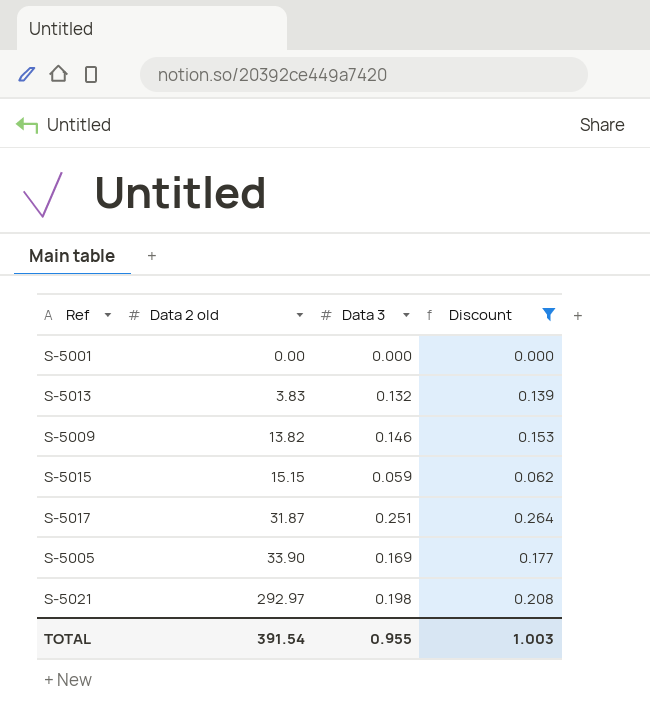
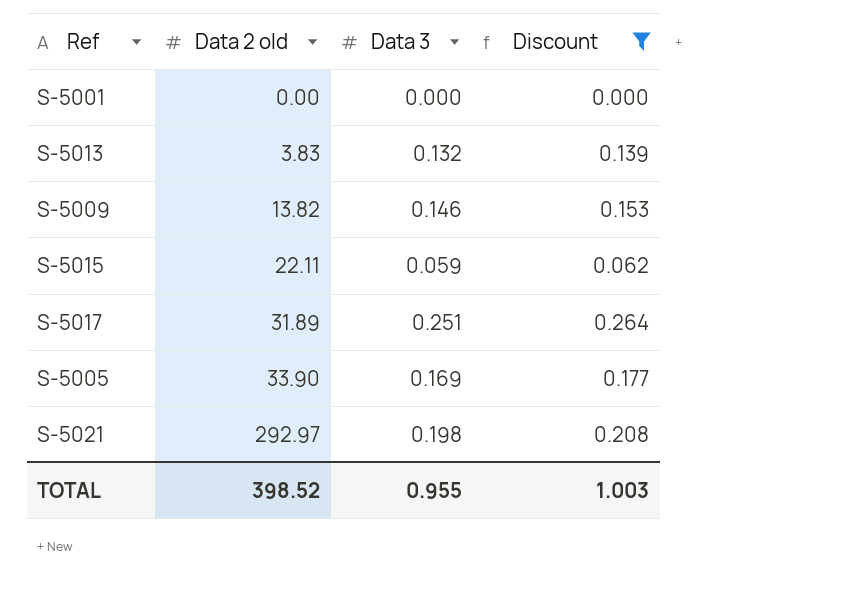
S-5015 | Data 2 old: 15.15 -> 22.11
S-5017 | Data 2 old: 31.87 -> 31.89
TOTAL | Data 2 old: 391.54 -> 398.52

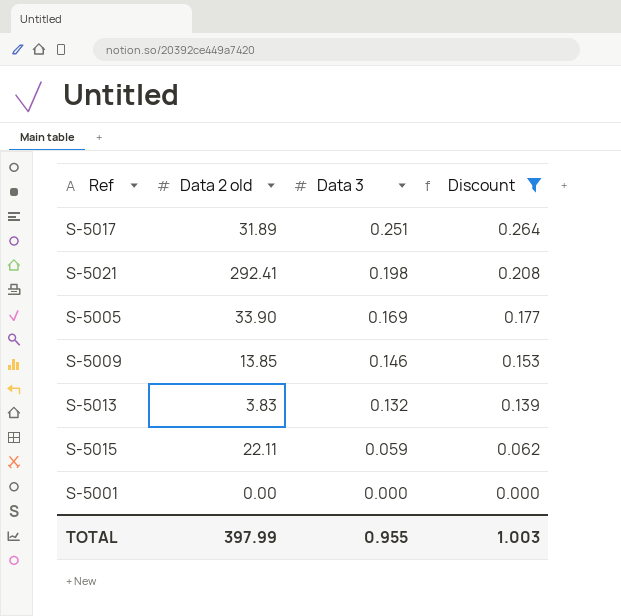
row order: Data 2 old ascending -> Data 3 descending
S-5021 | Data 2 old: 292.97 -> 292.41
S-5009 | Data 2 old: 13.82 -> 13.85
TOTAL | Data 2 old: 398.52 -> 397.99

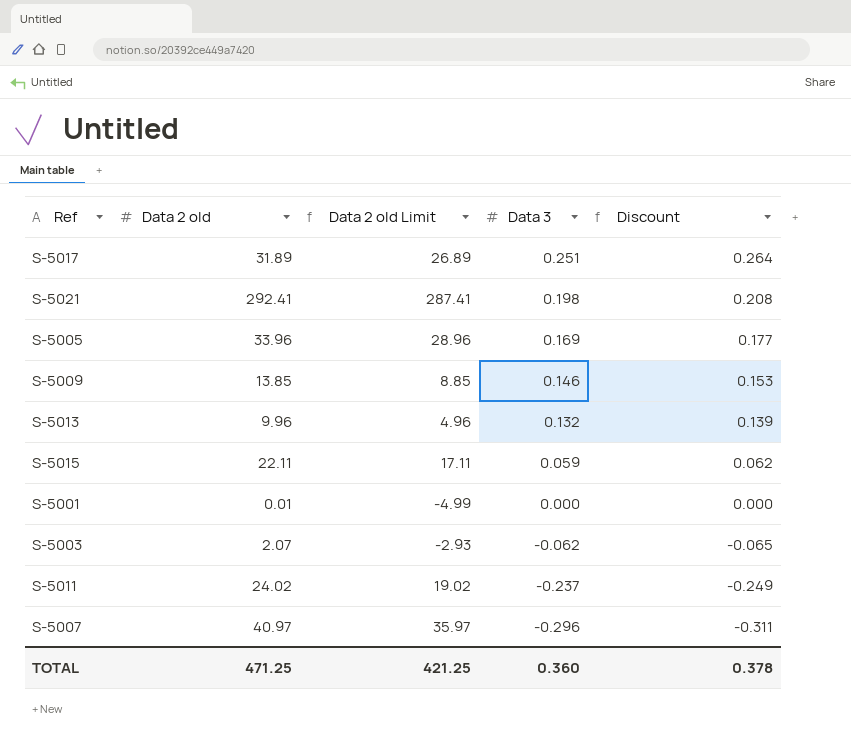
filter: Discount >= 0.000 -> none
column Data 2 old Limit | formula: none -> [Data 2 old] - 5
S-5005 | Data 2 old: 33.90 -> 33.96
S-5013 | Data 2 old: 3.83 -> 9.96
S-5001 | Data 2 old: 0.00 -> 0.01
TOTAL | Data 2 old: 397.99 -> 471.25
TOTAL | Data 3: 0.955 -> 0.360
TOTAL | Discount: 1.003 -> 0.378

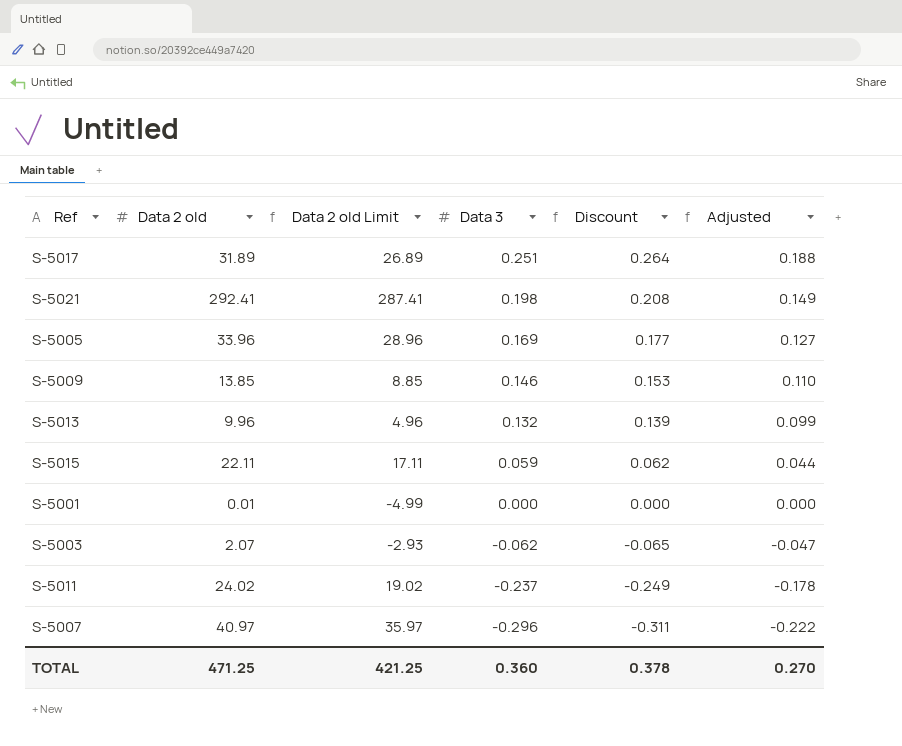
column Adjusted | formula: none -> [Data 3] * 0.75

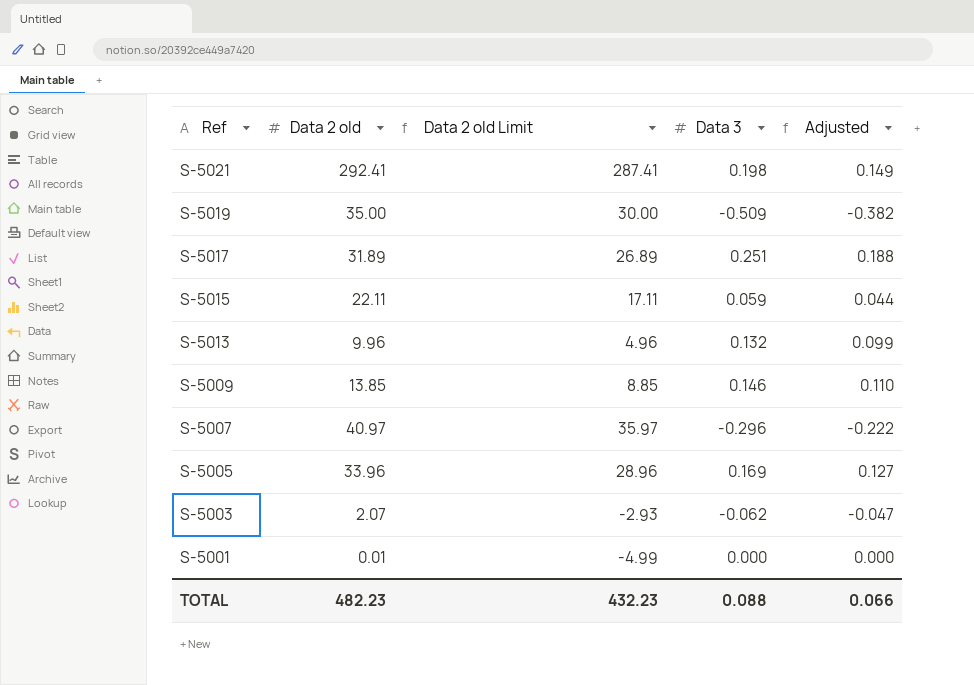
row order: Data 3 descending -> Ref descending
column Discount | formula: [Data 3] * 1.05 -> none
row S-5011: 24.02 | 19.02 | -0.237 | -0.249 | -0.178 -> none
row S-5019: none -> 35.00 | 30.00 | -0.509 | -0.382
TOTAL | Data 2 old: 471.25 -> 482.23
TOTAL | Data 2 old Limit: 421.25 -> 432.23
TOTAL | Data 3: 0.360 -> 0.088
TOTAL | Adjusted: 0.270 -> 0.066

